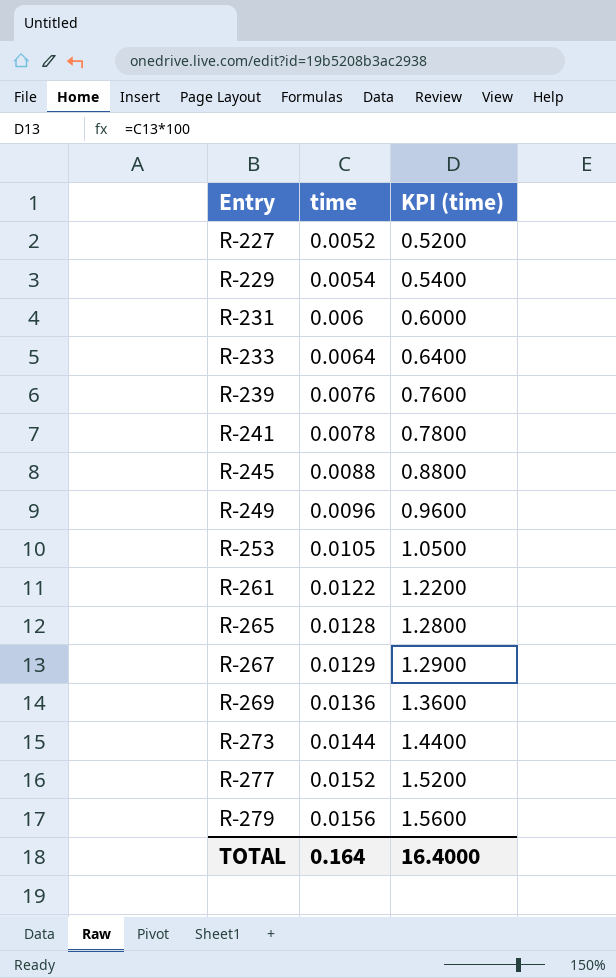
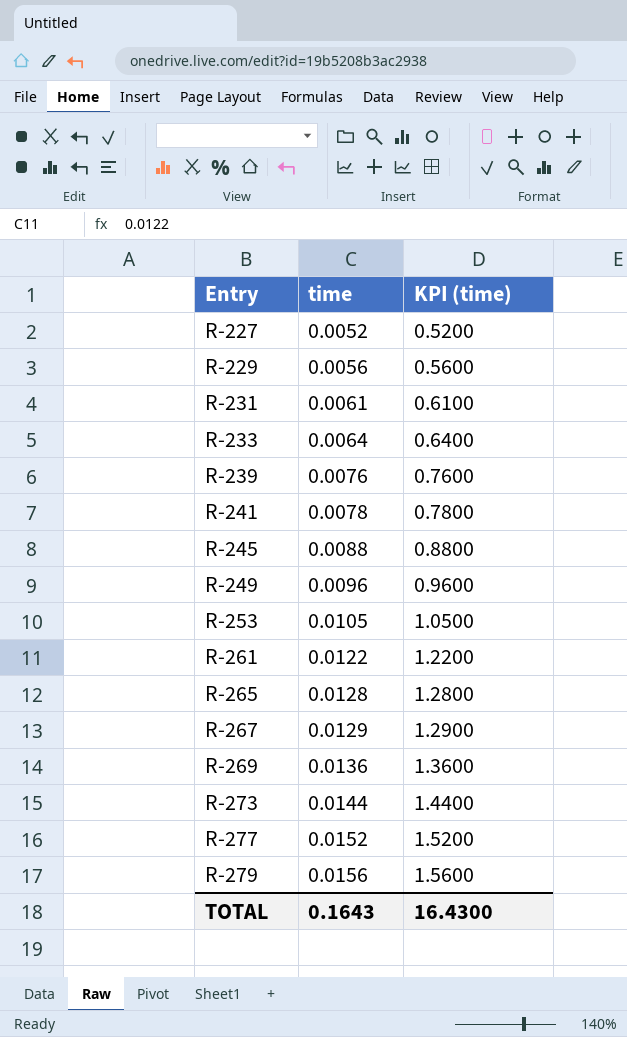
R-229 | time: 0.0054 -> 0.0056
R-229 | KPI (time): 0.5400 -> 0.5600
R-231 | time: 0.006 -> 0.0061
R-231 | KPI (time): 0.6000 -> 0.6100
TOTAL | time: 0.164 -> 0.1643
TOTAL | KPI (time): 16.4000 -> 16.4300

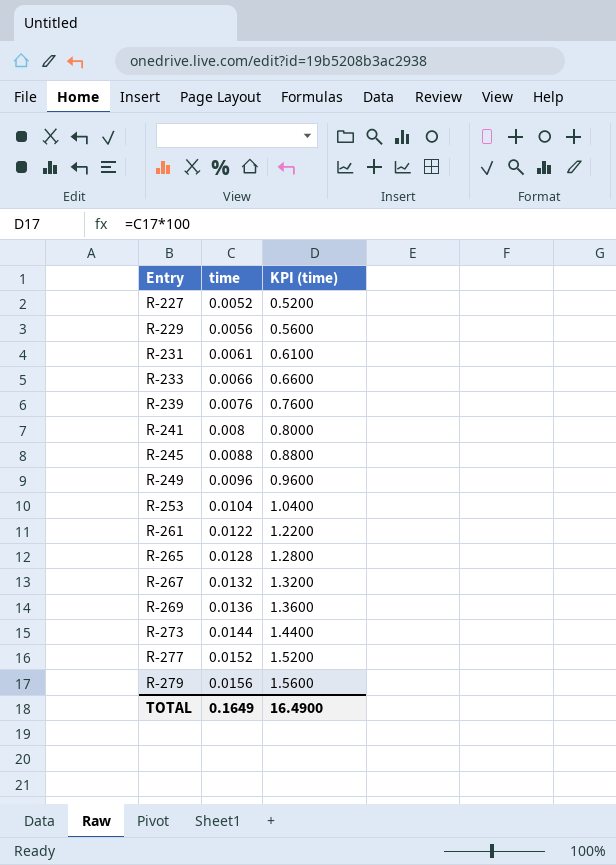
R-233 | time: 0.0064 -> 0.0066
R-233 | KPI (time): 0.6400 -> 0.6600
R-241 | time: 0.0078 -> 0.008
R-241 | KPI (time): 0.7800 -> 0.8000
R-253 | time: 0.0105 -> 0.0104
R-253 | KPI (time): 1.0500 -> 1.0400
R-267 | time: 0.0129 -> 0.0132
R-267 | KPI (time): 1.2900 -> 1.3200
TOTAL | time: 0.1643 -> 0.1649
TOTAL | KPI (time): 16.4300 -> 16.4900

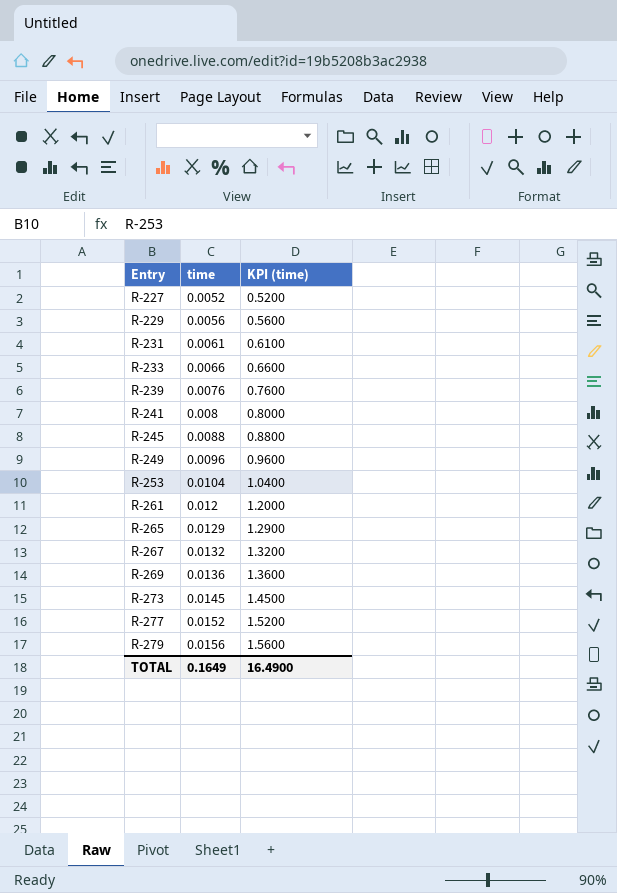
R-261 | time: 0.0122 -> 0.012
R-261 | KPI (time): 1.2200 -> 1.2000
R-265 | time: 0.0128 -> 0.0129
R-265 | KPI (time): 1.2800 -> 1.2900
R-273 | time: 0.0144 -> 0.0145
R-273 | KPI (time): 1.4400 -> 1.4500

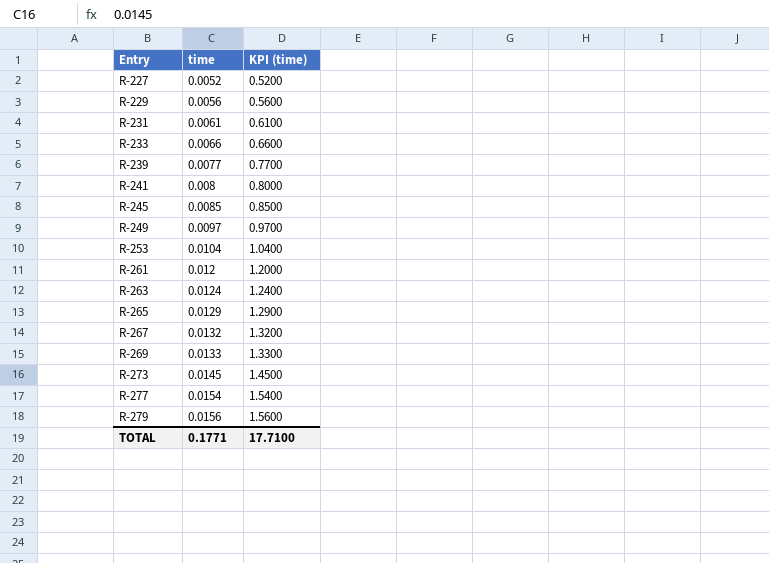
R-239 | time: 0.0076 -> 0.0077
R-239 | KPI (time): 0.7600 -> 0.7700
R-245 | time: 0.0088 -> 0.0085
R-245 | KPI (time): 0.8800 -> 0.8500
R-249 | time: 0.0096 -> 0.0097
R-249 | KPI (time): 0.9600 -> 0.9700
row R-263: none -> 0.0124 | 1.2400
R-269 | time: 0.0136 -> 0.0133
R-269 | KPI (time): 1.3600 -> 1.3300
R-277 | time: 0.0152 -> 0.0154
R-277 | KPI (time): 1.5200 -> 1.5400
TOTAL | time: 0.1649 -> 0.1771
TOTAL | KPI (time): 16.4900 -> 17.7100

